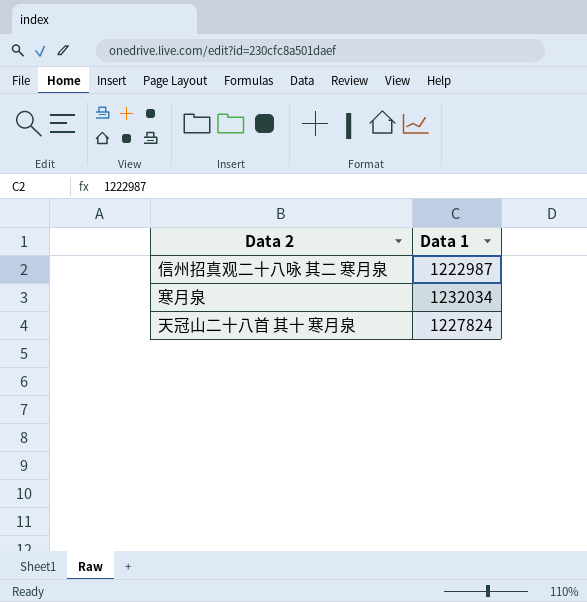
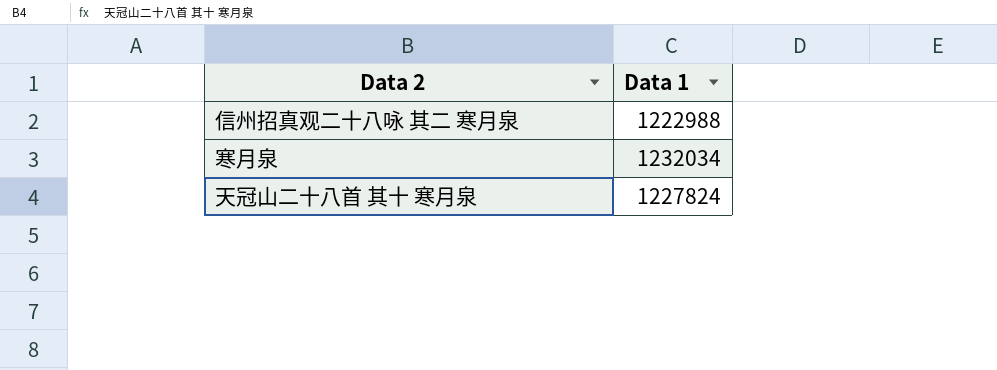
信州招真观二十八咏 其二 寒月泉 | Data 1: 1222987 -> 1222988

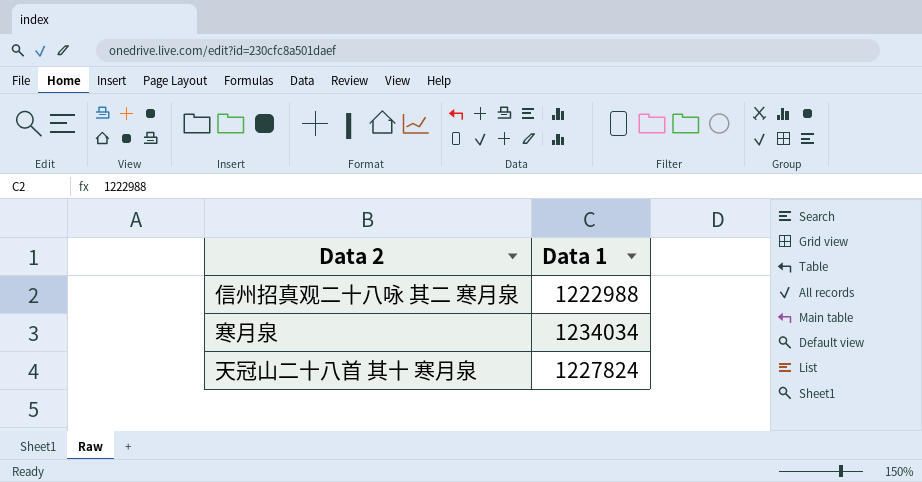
寒月泉 | Data 1: 1232034 -> 1234034

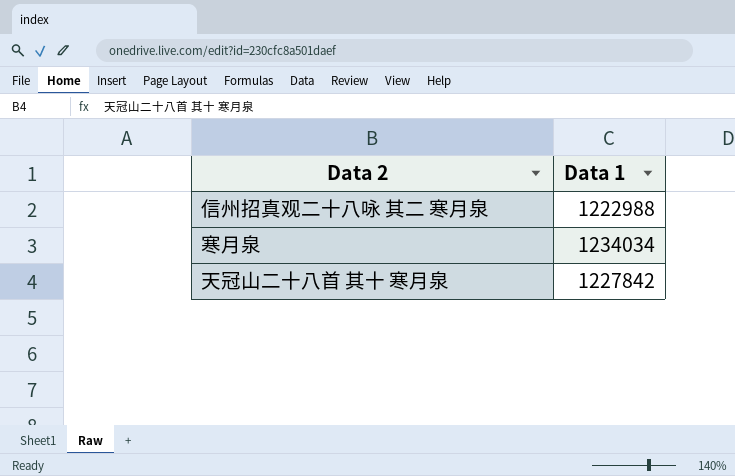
天冠山二十八首 其十 寒月泉 | Data 1: 1227824 -> 1227842

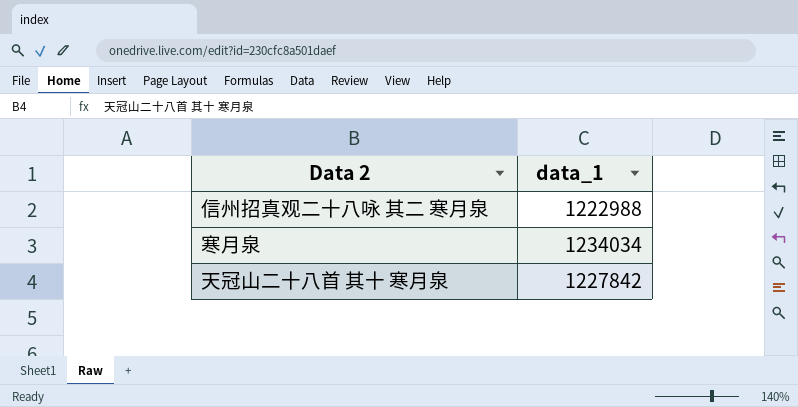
column name: Data 1 -> data_1

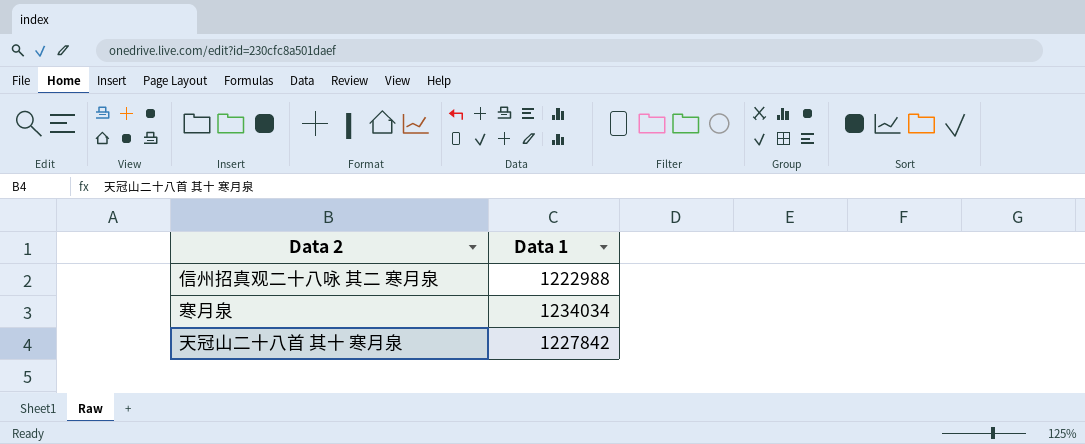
column name: data_1 -> Data 1

